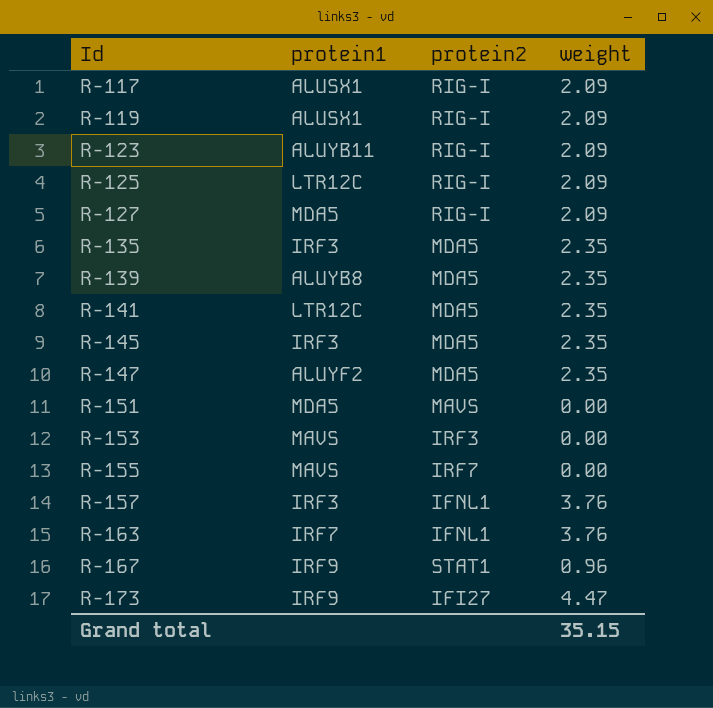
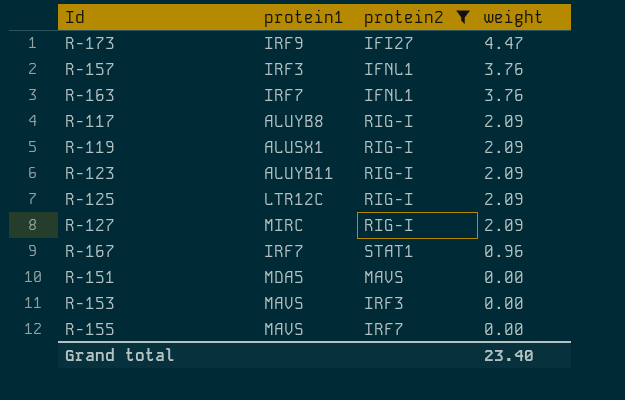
filter: none -> protein2 != MDA5
row order: Id ascending -> weight descending
R-117 | protein1: ALUSX1 -> ALUYB8
R-127 | protein1: MDA5 -> MIRC
R-167 | protein1: IRF9 -> IRF7
Grand total | weight: 35.15 -> 23.40

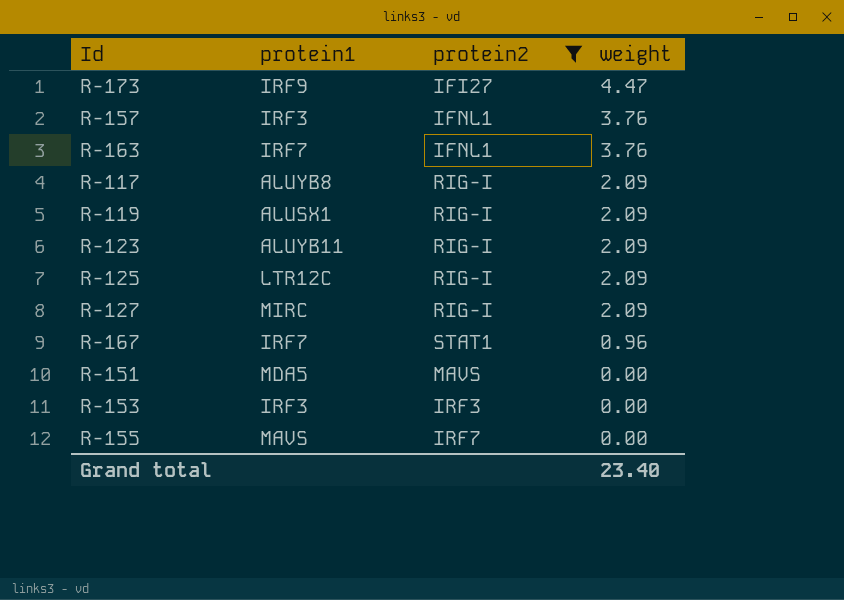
R-153 | protein1: MAVS -> IRF3

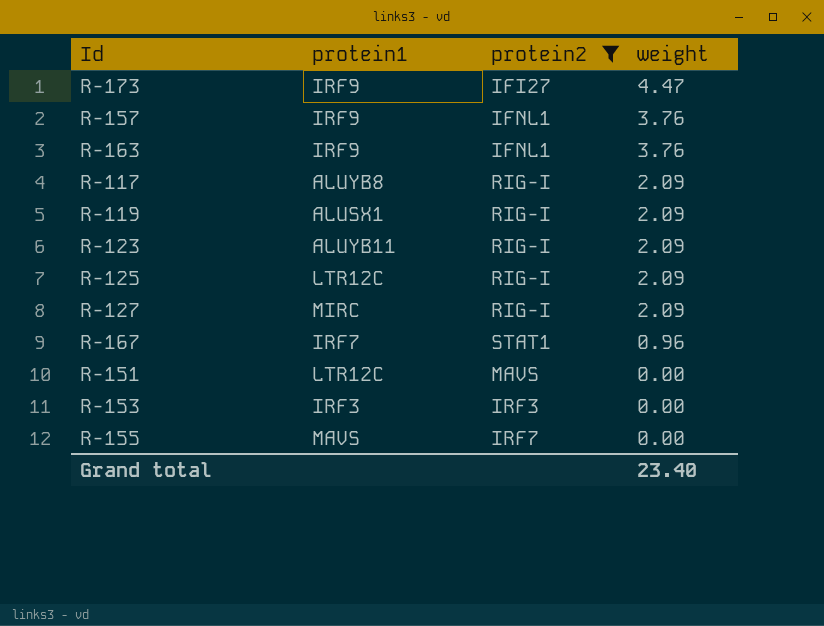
R-157 | protein1: IRF3 -> IRF9
R-163 | protein1: IRF7 -> IRF9
R-151 | protein1: MDA5 -> LTR12C

